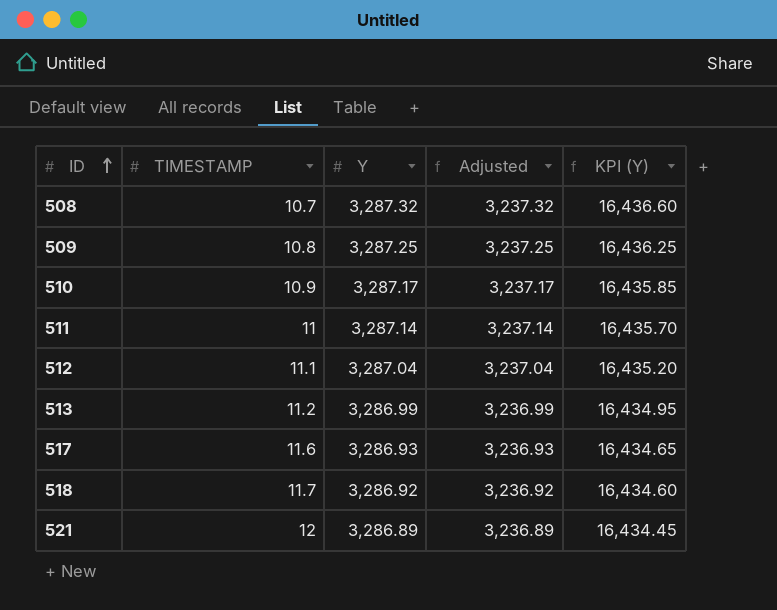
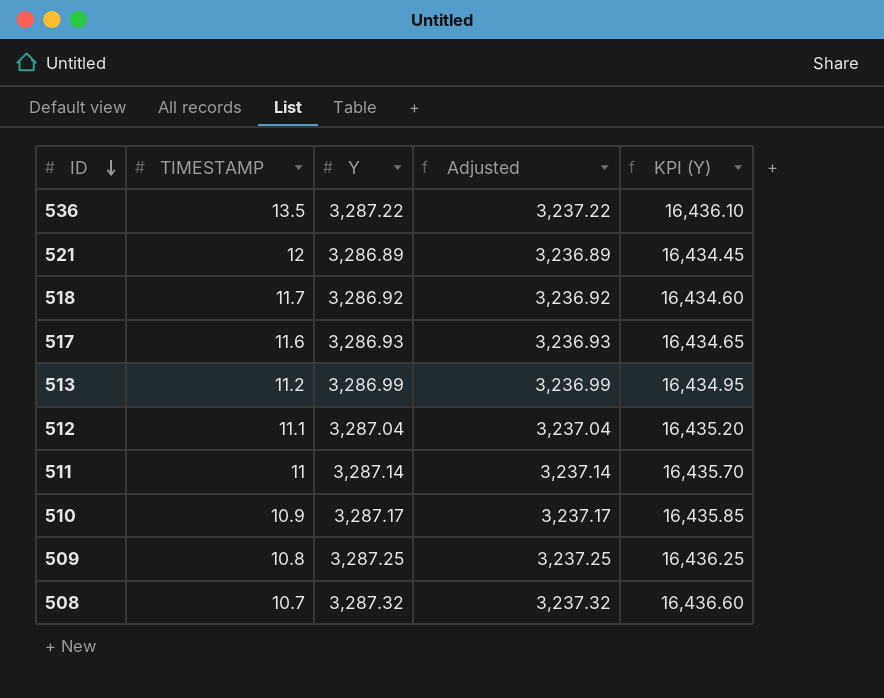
row order: ID ascending -> ID descending
row 536: none -> 13.5 | 3,287.22 | 3,237.22 | 16,436.10

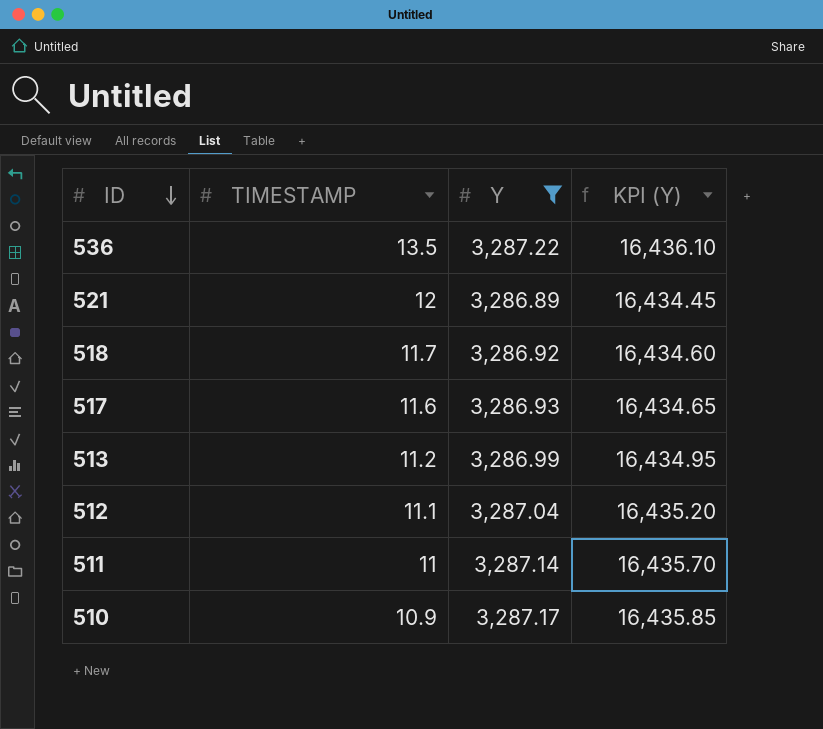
filter: none -> Y <= 3,287.22
column Adjusted | formula: [Y] - 50 -> none

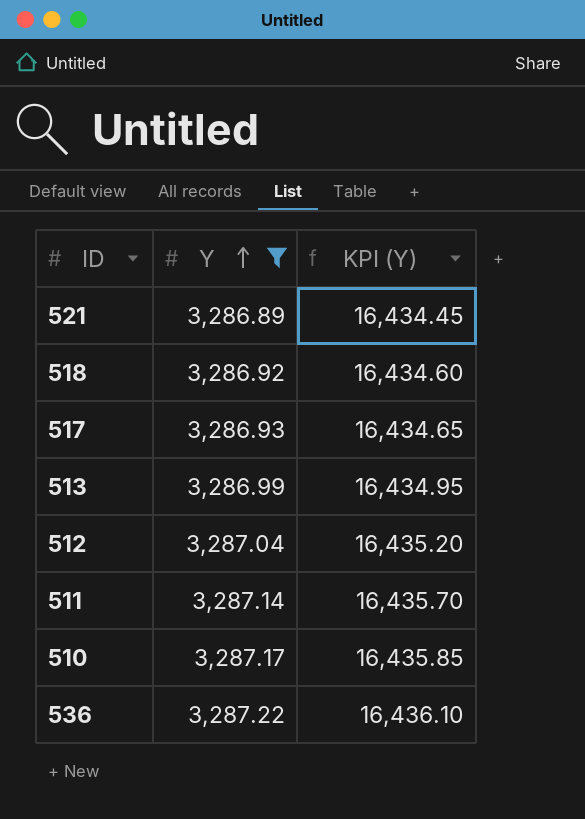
row order: ID descending -> Y ascending
column TIMESTAMP | position: 2 -> none

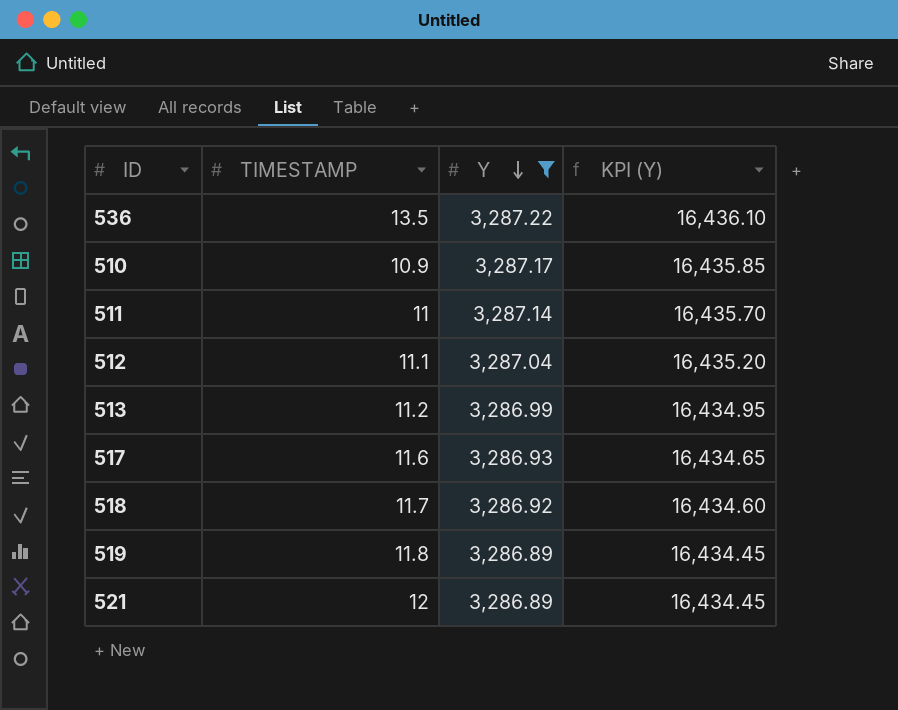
row order: Y ascending -> Y descending
column TIMESTAMP | position: none -> 2
row 519: none -> 11.8 | 3,286.89 | 16,434.45

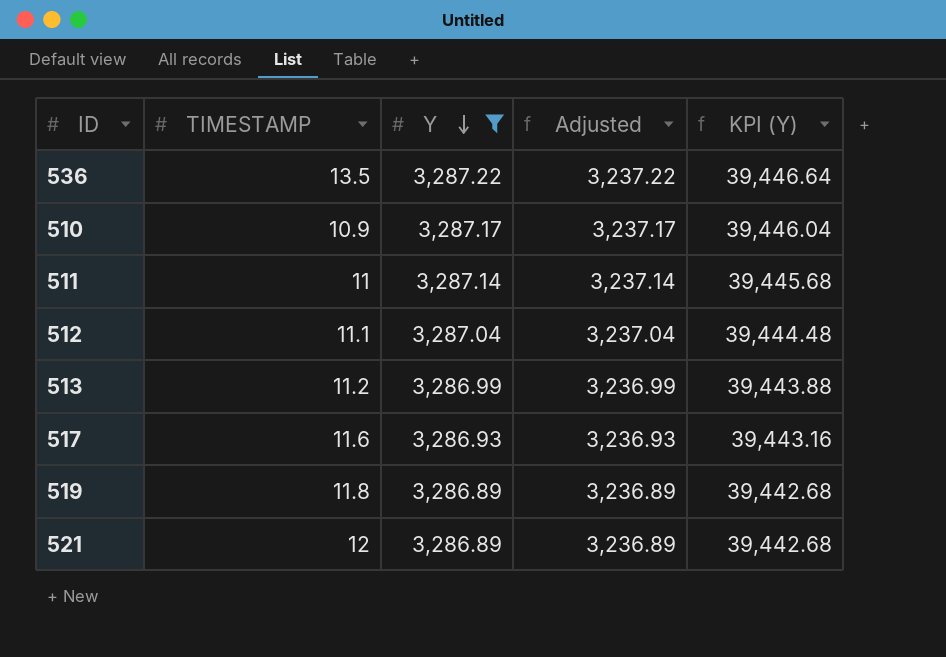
column Adjusted | formula: none -> [Y] - 50
column KPI (Y) | formula: [Y] * 5 -> [Y] * 12
row 518: 11.7 | 3,286.92 | 16,434.60 -> none

